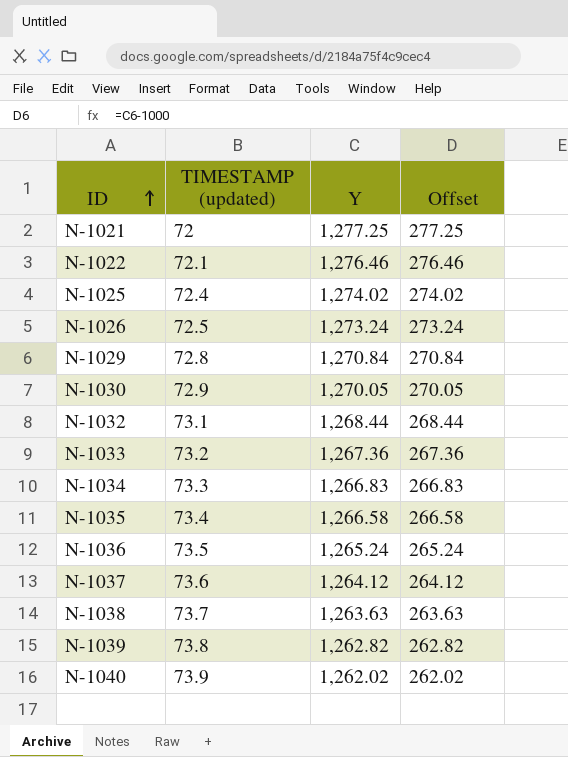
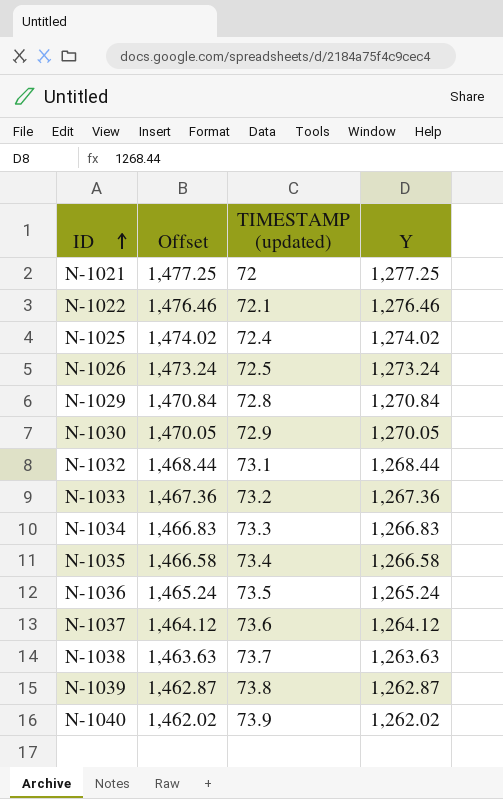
column Offset | formula: [Y] - 1000 -> [Y] + 200
column Offset | position: 4 -> 2
N-1039 | Y: 1,262.82 -> 1,262.87

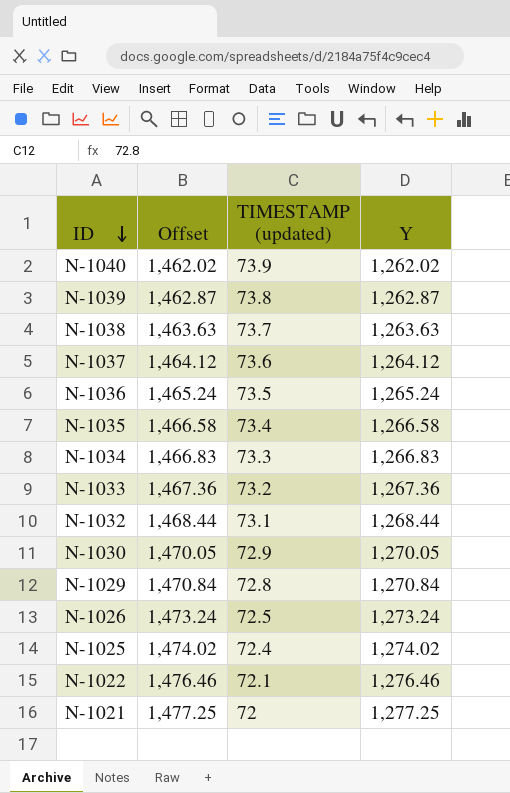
row order: ID ascending -> ID descending

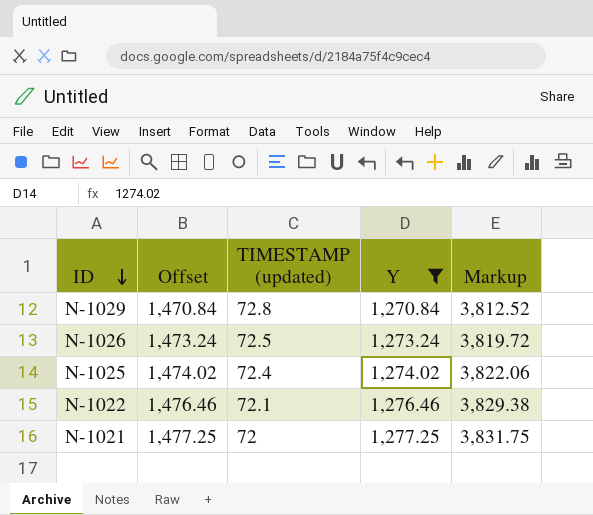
filter: none -> Y >= 1,270.84
column Markup | formula: none -> [Y] * 3

